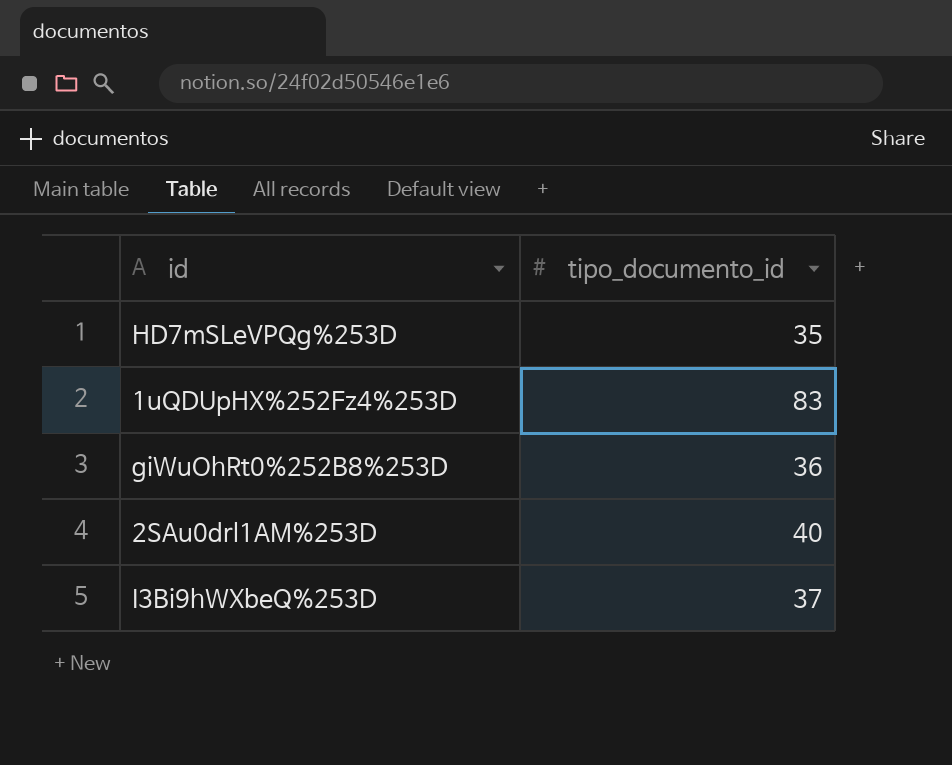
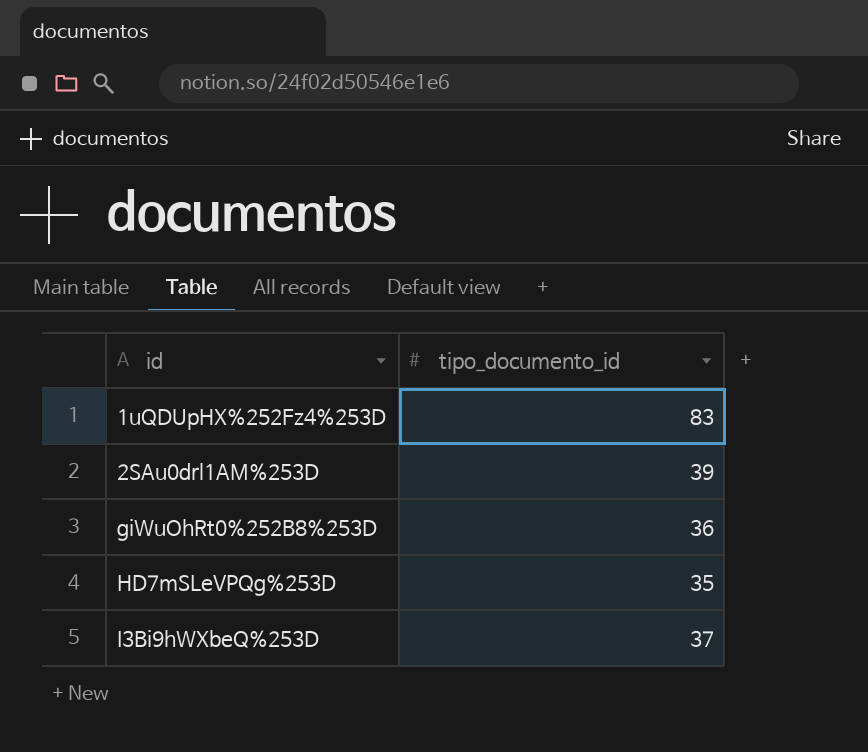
row order: none -> id ascending
2SAu0drl1AM%253D | tipo_documento_id: 40 -> 39

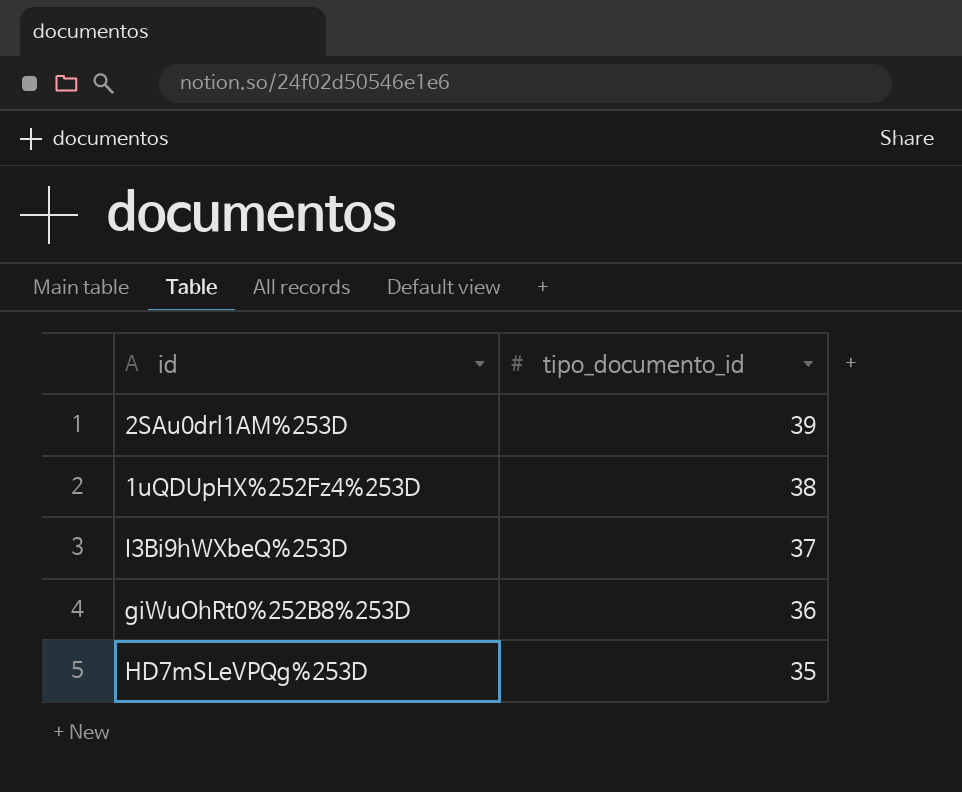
row order: id ascending -> tipo_documento_id descending
1uQDUpHX%252Fz4%253D | tipo_documento_id: 83 -> 38

